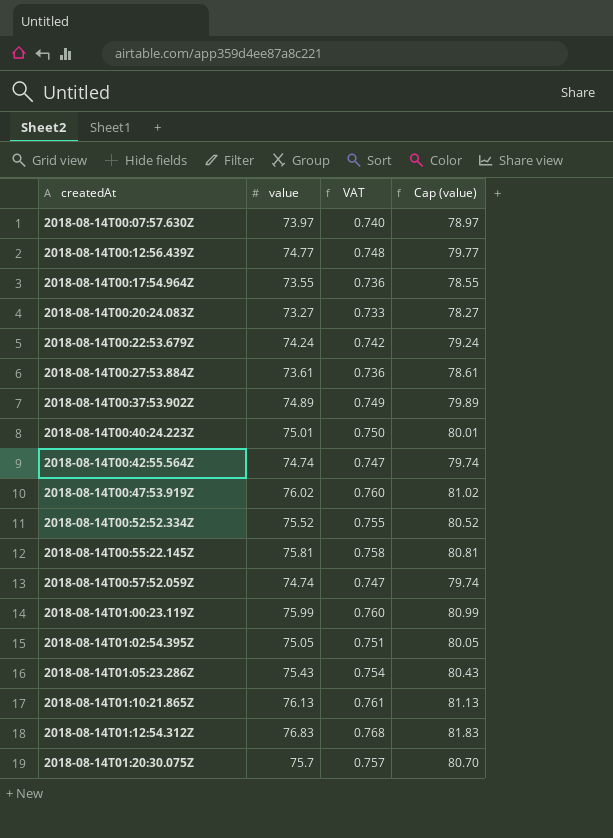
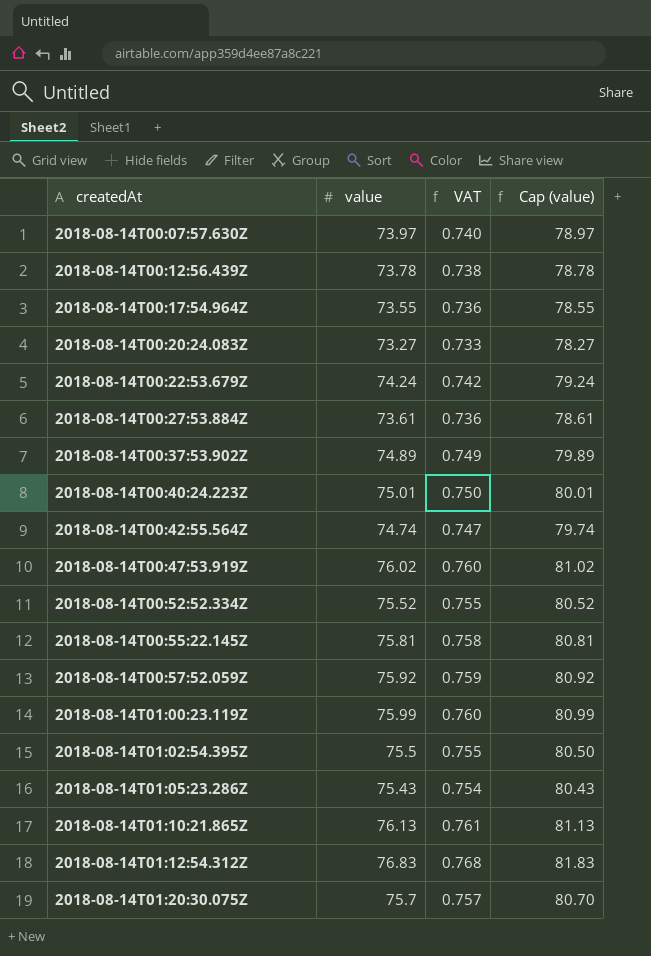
2018-08-14T00:12:56.439Z | value: 74.77 -> 73.78
2018-08-14T00:12:56.439Z | VAT: 0.748 -> 0.738
2018-08-14T00:12:56.439Z | Cap (value): 79.77 -> 78.78
2018-08-14T00:57:52.059Z | value: 74.74 -> 75.92
2018-08-14T00:57:52.059Z | VAT: 0.747 -> 0.759
2018-08-14T00:57:52.059Z | Cap (value): 79.74 -> 80.92
2018-08-14T01:02:54.395Z | value: 75.05 -> 75.5
2018-08-14T01:02:54.395Z | VAT: 0.751 -> 0.755
2018-08-14T01:02:54.395Z | Cap (value): 80.05 -> 80.50

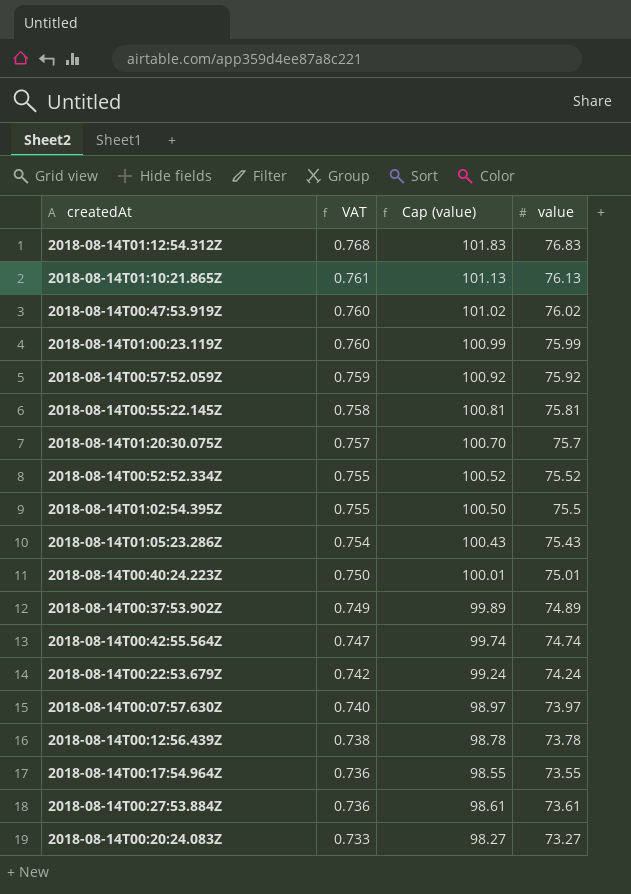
row order: createdAt ascending -> VAT descending
column Cap (value) | formula: [value] + 5 -> [value] + 25
column value | position: 2 -> 4

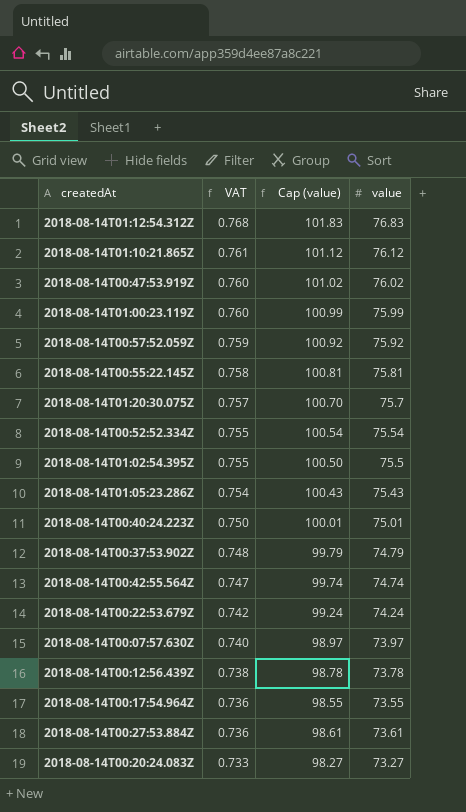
2018-08-14T01:10:21.865Z | Cap (value): 101.13 -> 101.12
2018-08-14T01:10:21.865Z | value: 76.13 -> 76.12
2018-08-14T00:52:52.334Z | Cap (value): 100.52 -> 100.54
2018-08-14T00:52:52.334Z | value: 75.52 -> 75.54
2018-08-14T00:37:53.902Z | VAT: 0.749 -> 0.748
2018-08-14T00:37:53.902Z | Cap (value): 99.89 -> 99.79
2018-08-14T00:37:53.902Z | value: 74.89 -> 74.79

